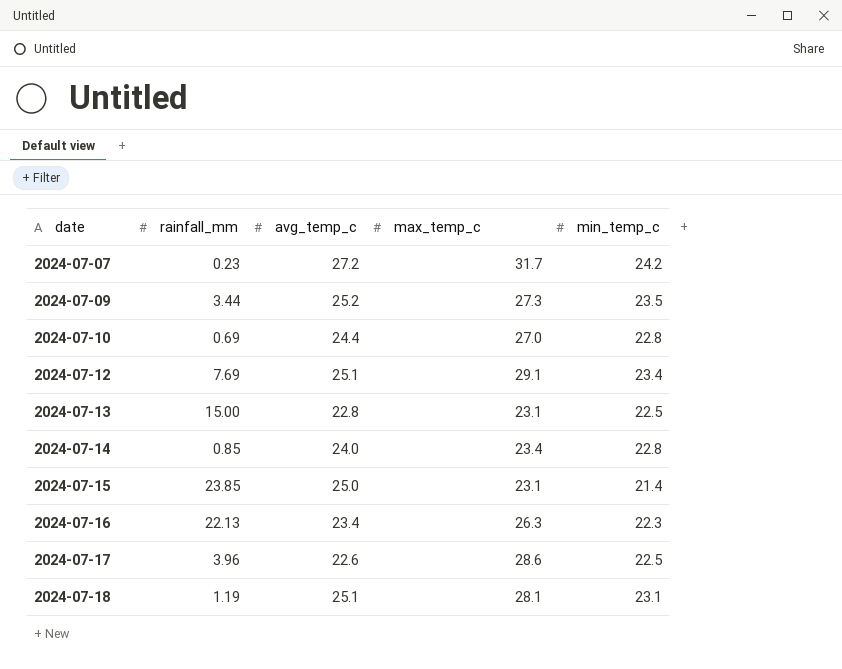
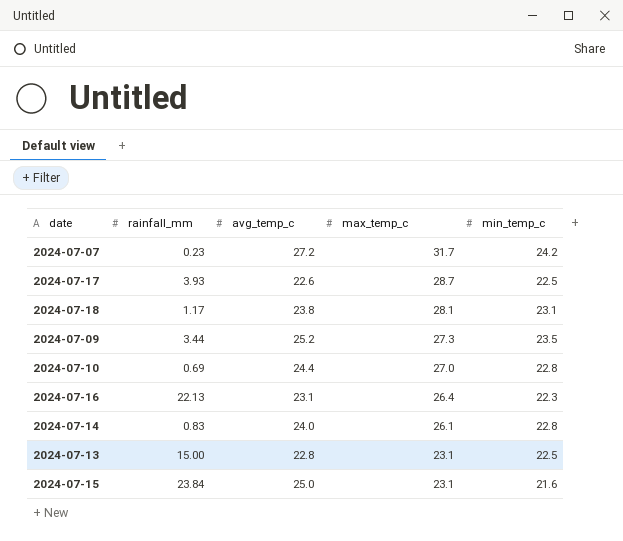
row order: date ascending -> max_temp_c descending
row 2024-07-12: 7.69 | 25.1 | 29.1 | 23.4 -> none
2024-07-17 | rainfall_mm: 3.96 -> 3.93
2024-07-17 | max_temp_c: 28.6 -> 28.7
2024-07-18 | rainfall_mm: 1.19 -> 1.17
2024-07-18 | avg_temp_c: 25.1 -> 23.8
2024-07-16 | avg_temp_c: 23.4 -> 23.1
2024-07-16 | max_temp_c: 26.3 -> 26.4
2024-07-14 | rainfall_mm: 0.85 -> 0.83
2024-07-14 | max_temp_c: 23.4 -> 26.1
2024-07-15 | rainfall_mm: 23.85 -> 23.84
2024-07-15 | min_temp_c: 21.4 -> 21.6

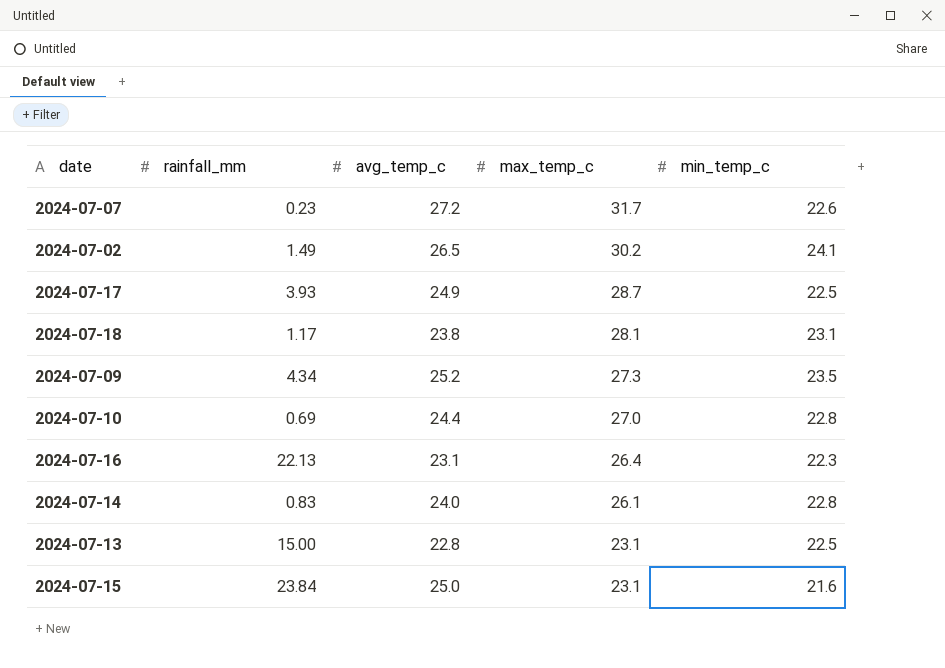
2024-07-07 | min_temp_c: 24.2 -> 22.6
row 2024-07-02: none -> 1.49 | 26.5 | 30.2 | 24.1
2024-07-17 | avg_temp_c: 22.6 -> 24.9
2024-07-09 | rainfall_mm: 3.44 -> 4.34

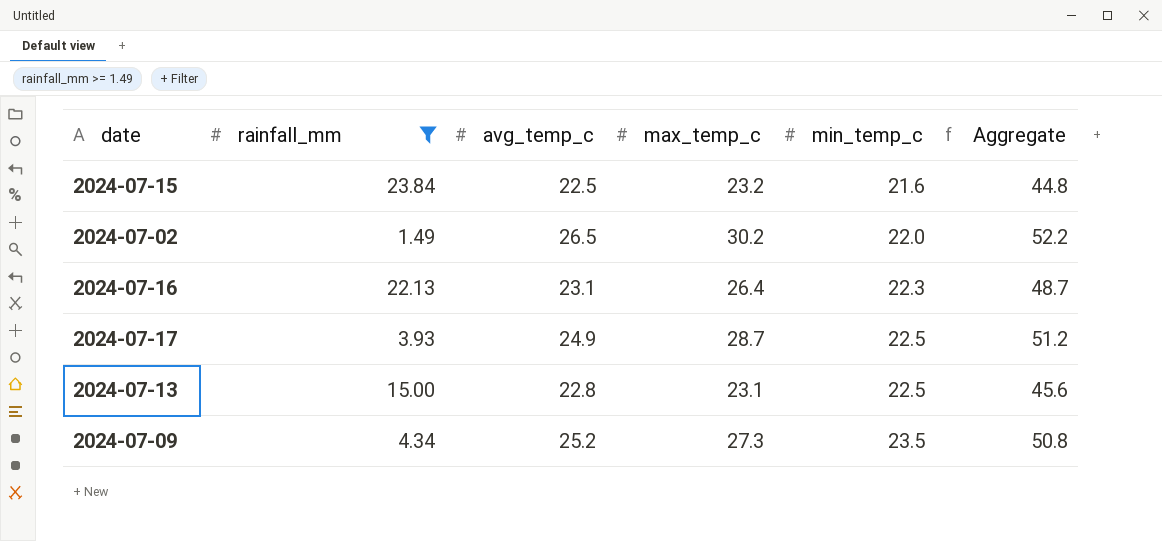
filter: none -> rainfall_mm >= 1.49
row order: max_temp_c descending -> min_temp_c ascending
column Aggregate | formula: none -> [max_temp_c] + [min_temp_c]
2024-07-15 | avg_temp_c: 25.0 -> 22.5
2024-07-15 | max_temp_c: 23.1 -> 23.2
2024-07-02 | min_temp_c: 24.1 -> 22.0

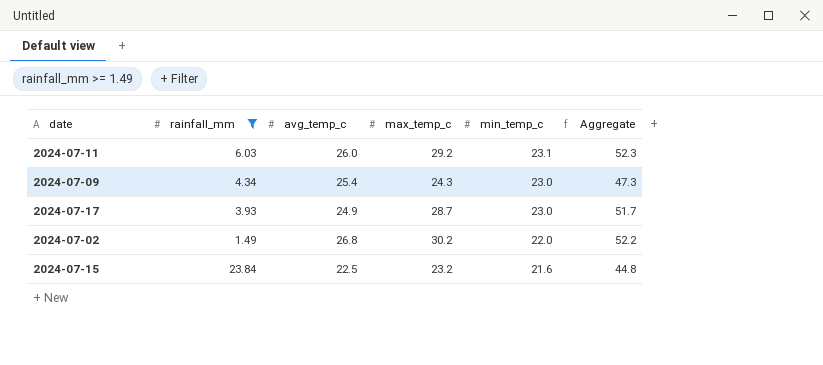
row order: min_temp_c ascending -> min_temp_c descending
row 2024-07-16: 22.13 | 23.1 | 26.4 | 22.3 | 48.7 -> none
row 2024-07-13: 15.00 | 22.8 | 23.1 | 22.5 | 45.6 -> none
row 2024-07-11: none -> 6.03 | 26.0 | 29.2 | 23.1 | 52.3
2024-07-09 | avg_temp_c: 25.2 -> 25.4
2024-07-09 | max_temp_c: 27.3 -> 24.3
2024-07-09 | min_temp_c: 23.5 -> 23.0
2024-07-09 | Aggregate: 50.8 -> 47.3
2024-07-17 | min_temp_c: 22.5 -> 23.0
2024-07-17 | Aggregate: 51.2 -> 51.7
2024-07-02 | avg_temp_c: 26.5 -> 26.8

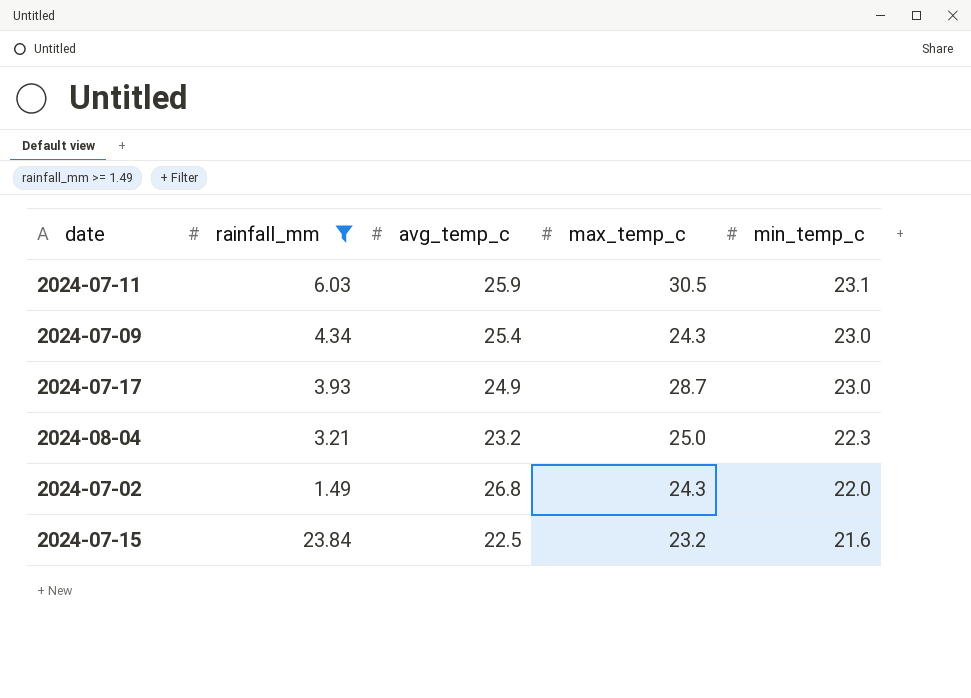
column Aggregate | formula: [max_temp_c] + [min_temp_c] -> none
2024-07-11 | avg_temp_c: 26.0 -> 25.9
2024-07-11 | max_temp_c: 29.2 -> 30.5
row 2024-08-04: none -> 3.21 | 23.2 | 25.0 | 22.3
2024-07-02 | max_temp_c: 30.2 -> 24.3

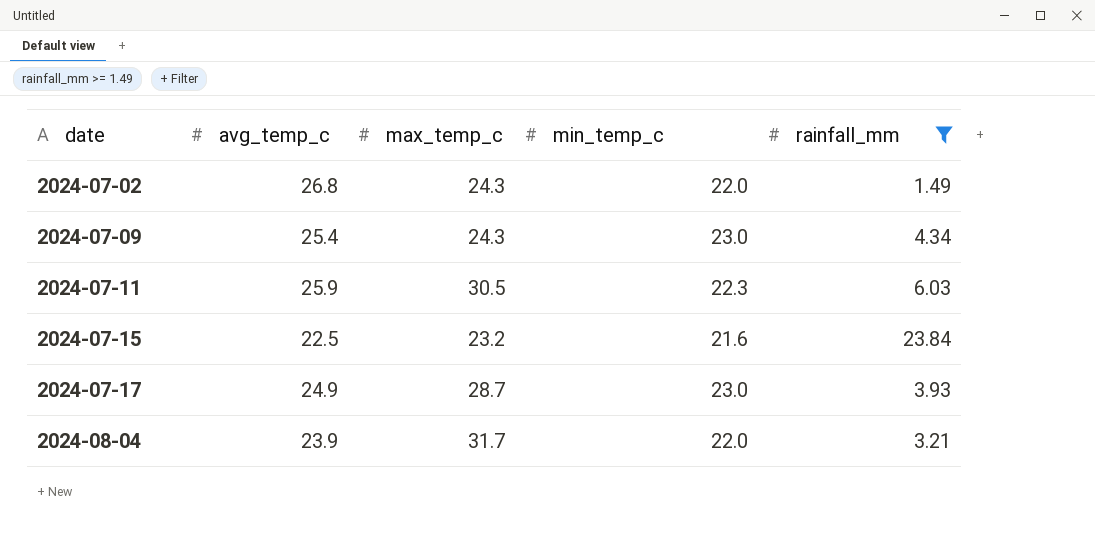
row order: min_temp_c descending -> date ascending
column rainfall_mm | position: 2 -> 5
2024-07-11 | min_temp_c: 23.1 -> 22.3
2024-08-04 | avg_temp_c: 23.2 -> 23.9
2024-08-04 | max_temp_c: 25.0 -> 31.7
2024-08-04 | min_temp_c: 22.3 -> 22.0

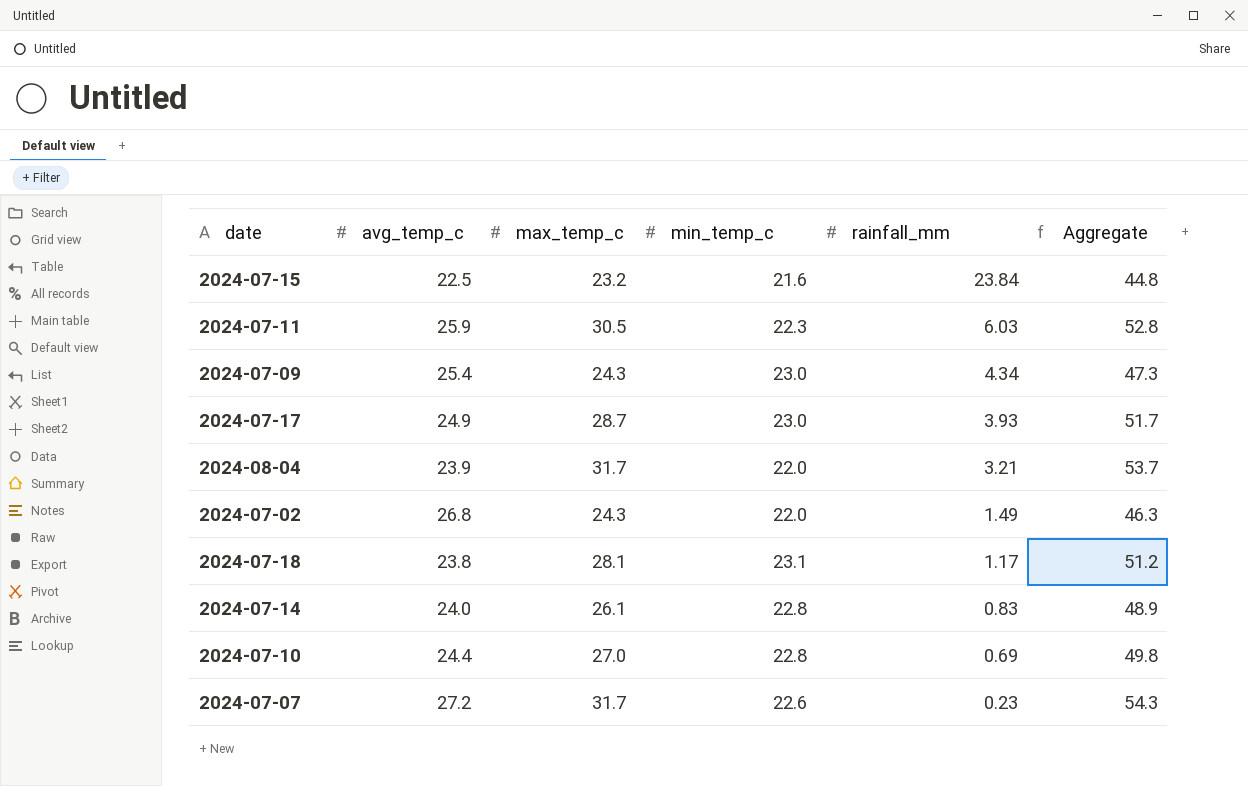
filter: rainfall_mm >= 1.49 -> none
row order: date ascending -> rainfall_mm descending
column Aggregate | formula: none -> [max_temp_c] + [min_temp_c]

